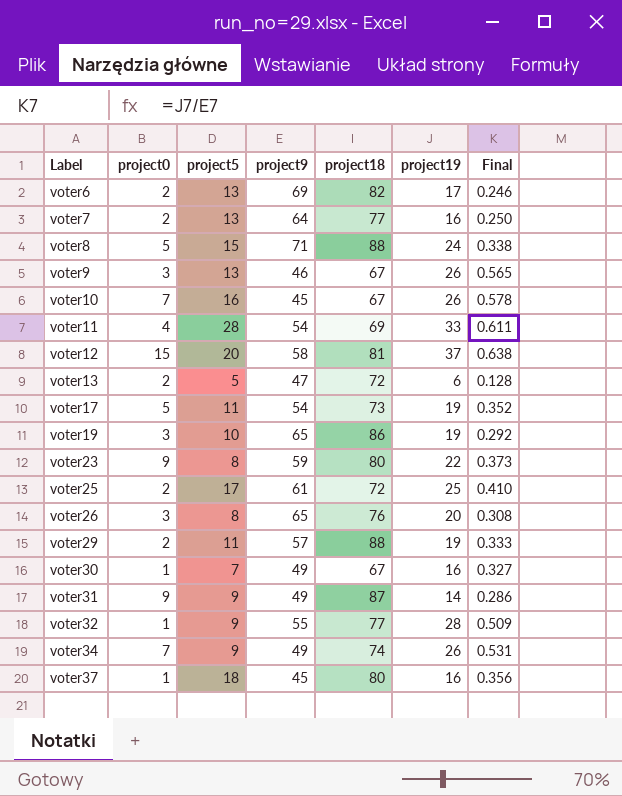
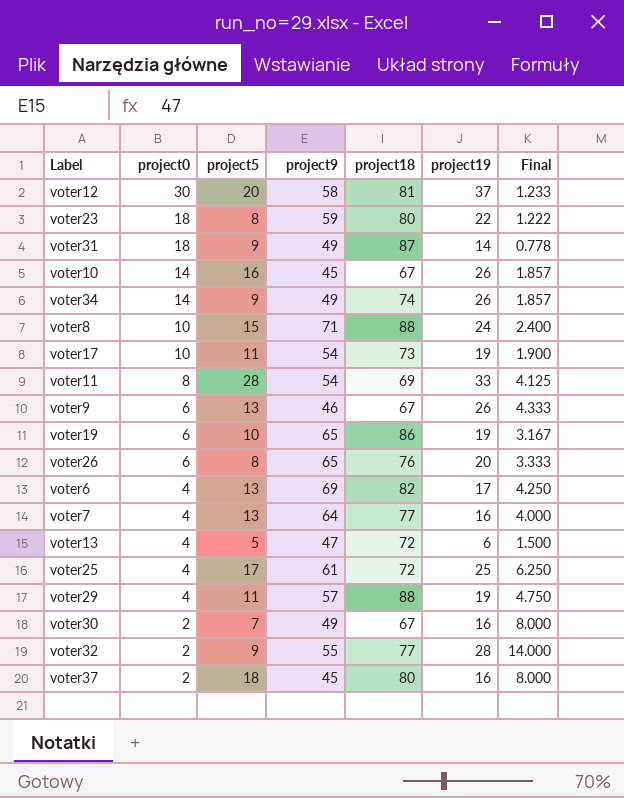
row order: Label ascending -> project0 descending
column Final | formula: [project19] / [project9] -> [project19] / [project0]
voter12 | project0: 15 -> 30
voter23 | project0: 9 -> 18
voter31 | project0: 9 -> 18
voter10 | project0: 7 -> 14
voter34 | project0: 7 -> 14
voter8 | project0: 5 -> 10
voter17 | project0: 5 -> 10
voter11 | project0: 4 -> 8
voter9 | project0: 3 -> 6
voter19 | project0: 3 -> 6
voter26 | project0: 3 -> 6
voter6 | project0: 2 -> 4
voter7 | project0: 2 -> 4
voter13 | project0: 2 -> 4
voter25 | project0: 2 -> 4
voter29 | project0: 2 -> 4
voter30 | project0: 1 -> 2
voter32 | project0: 1 -> 2
voter37 | project0: 1 -> 2

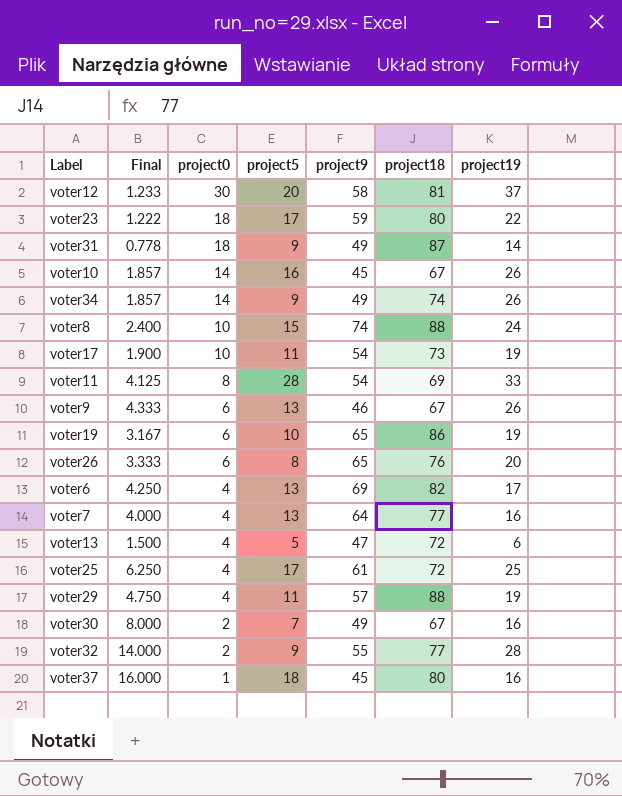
column Final | position: 7 -> 2
voter23 | project5: 8 -> 17
voter8 | project9: 71 -> 74
voter37 | Final: 8.000 -> 16.000
voter37 | project0: 2 -> 1

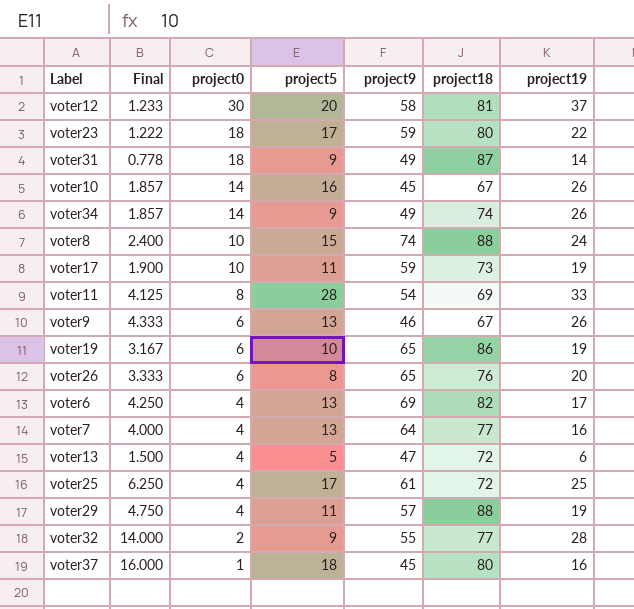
row voter30: 8.000 | 2 | 7 | 49 | 67 | 16 -> none
voter17 | project9: 54 -> 59

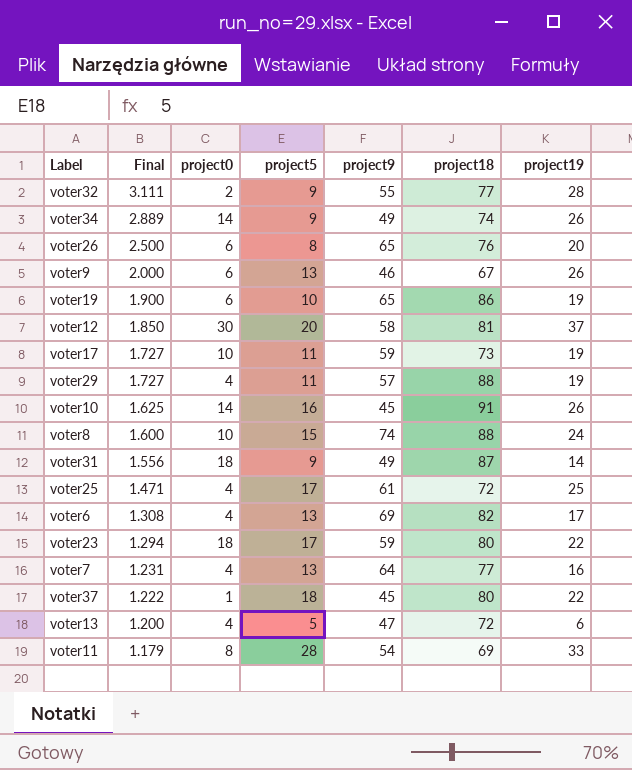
row order: project0 descending -> Final descending
column Final | formula: [project19] / [project0] -> [project19] / [project5]
voter10 | project18: 67 -> 91
voter37 | project19: 16 -> 22

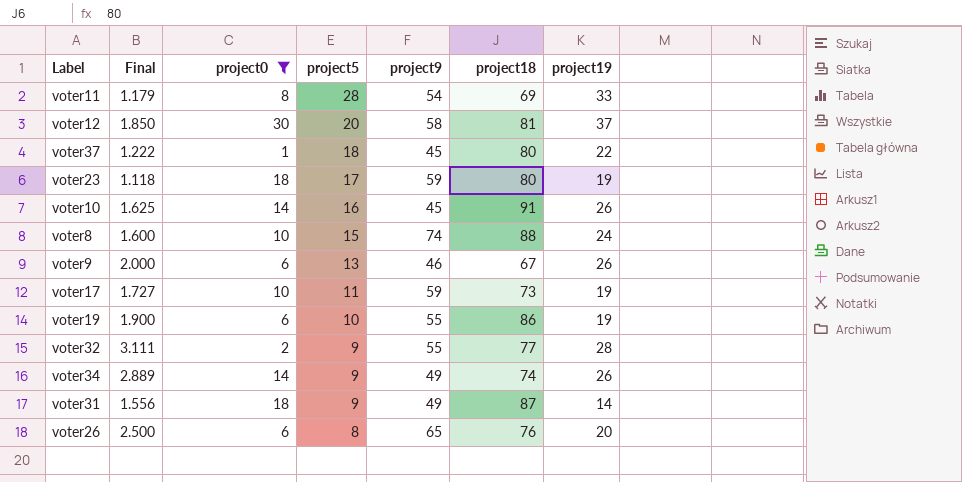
filter: none -> project0 != 4
row order: Final descending -> project5 descending
voter23 | Final: 1.294 -> 1.118
voter23 | project19: 22 -> 19
voter19 | project9: 65 -> 55

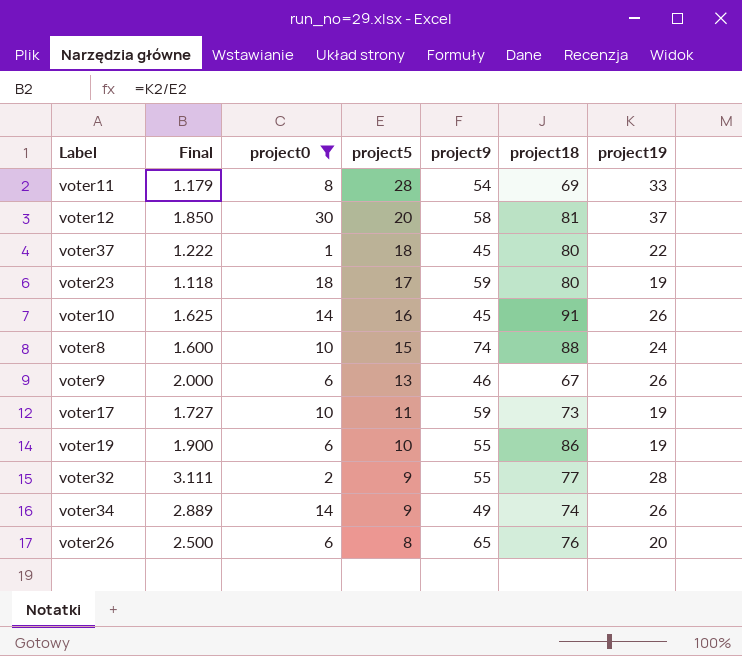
row voter31: 1.556 | 18 | 9 | 49 | 87 | 14 -> none

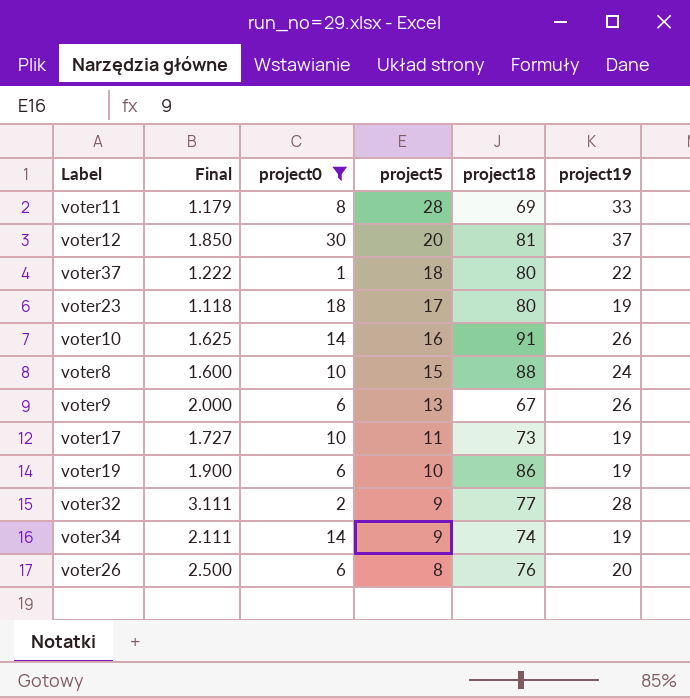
column project9 | position: 5 -> none
voter34 | Final: 2.889 -> 2.111
voter34 | project19: 26 -> 19

